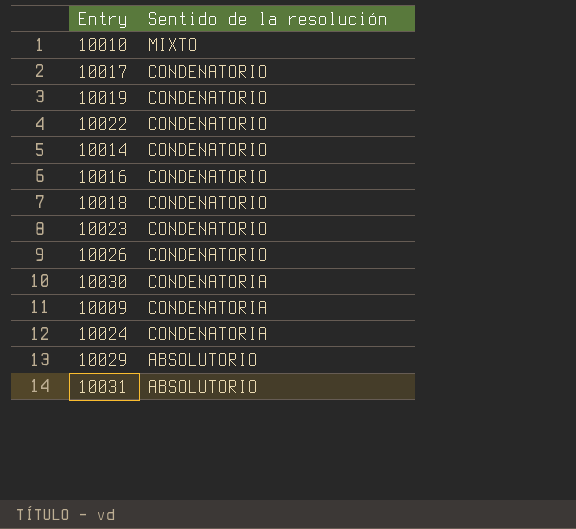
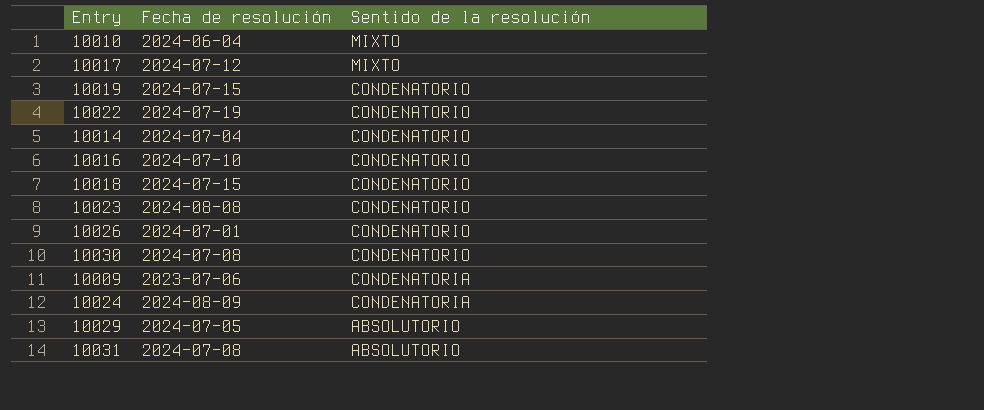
column Fecha de resolución | position: none -> 2
10017 | Sentido de la resolución: CONDENATORIO -> MIXTO
10030 | Sentido de la resolución: CONDENATORIA -> CONDENATORIO

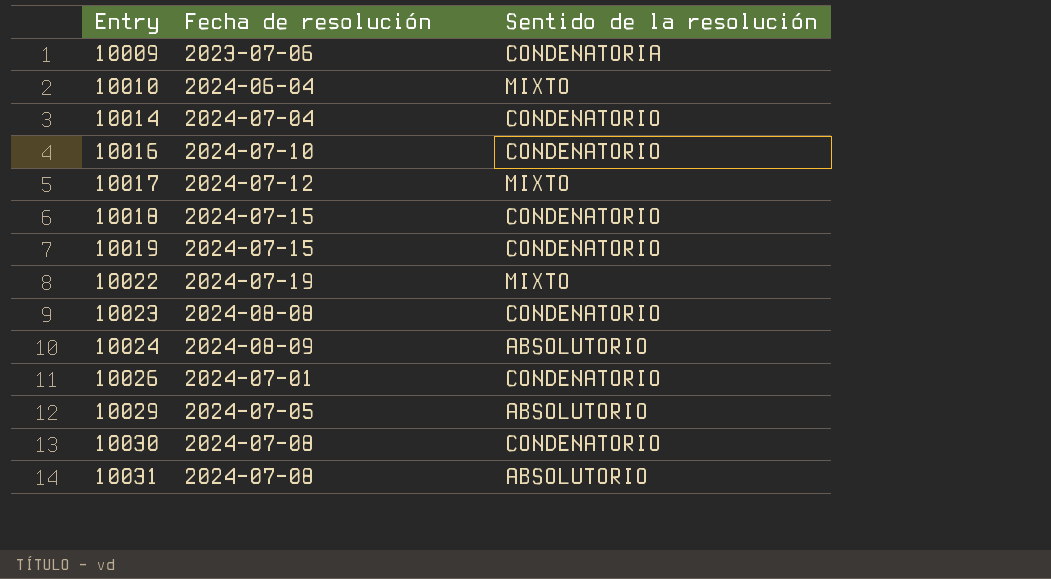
row order: Sentido de la resolución descending -> Entry ascending
10022 | Sentido de la resolución: CONDENATORIO -> MIXTO
10024 | Sentido de la resolución: CONDENATORIA -> ABSOLUTORIO

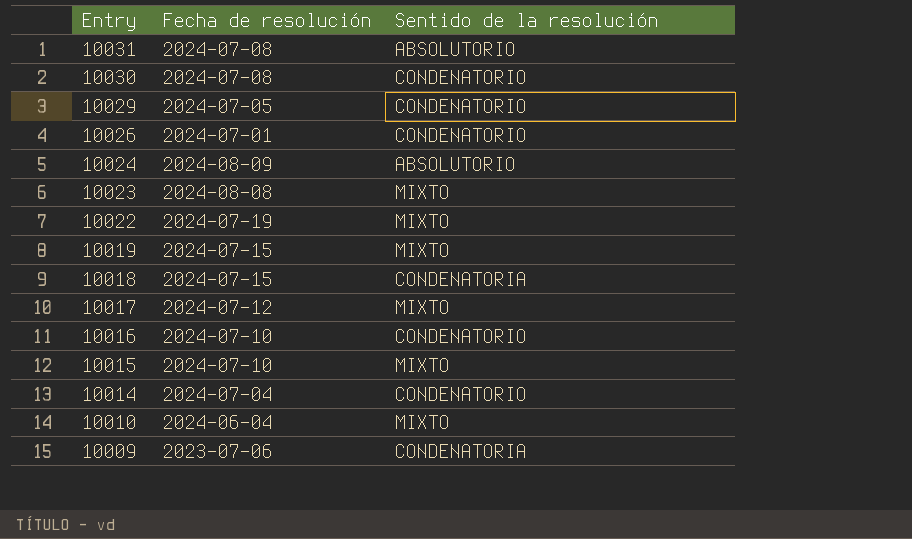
row order: Entry ascending -> Entry descending
10029 | Sentido de la resolución: ABSOLUTORIO -> CONDENATORIO
10023 | Sentido de la resolución: CONDENATORIO -> MIXTO
10019 | Sentido de la resolución: CONDENATORIO -> MIXTO
10018 | Sentido de la resolución: CONDENATORIO -> CONDENATORIA
row 10015: none -> 2024-07-10 | MIXTO

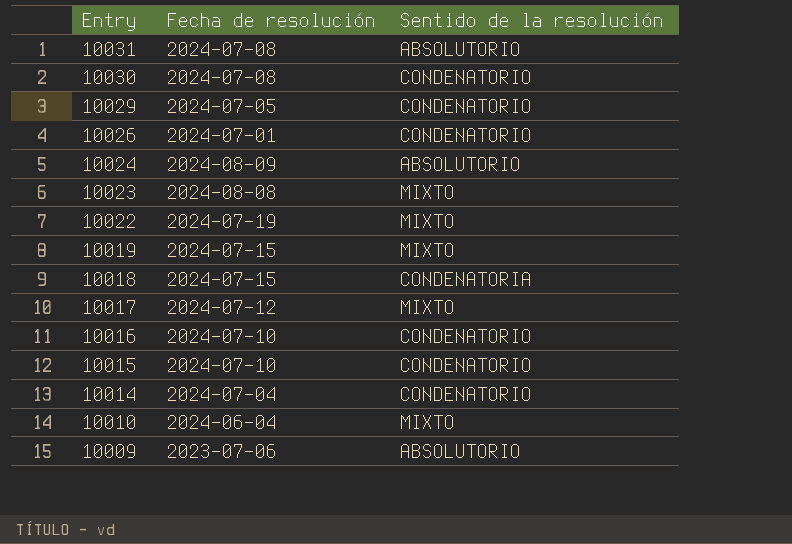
10015 | Sentido de la resolución: MIXTO -> CONDENATORIO
10009 | Sentido de la resolución: CONDENATORIA -> ABSOLUTORIO

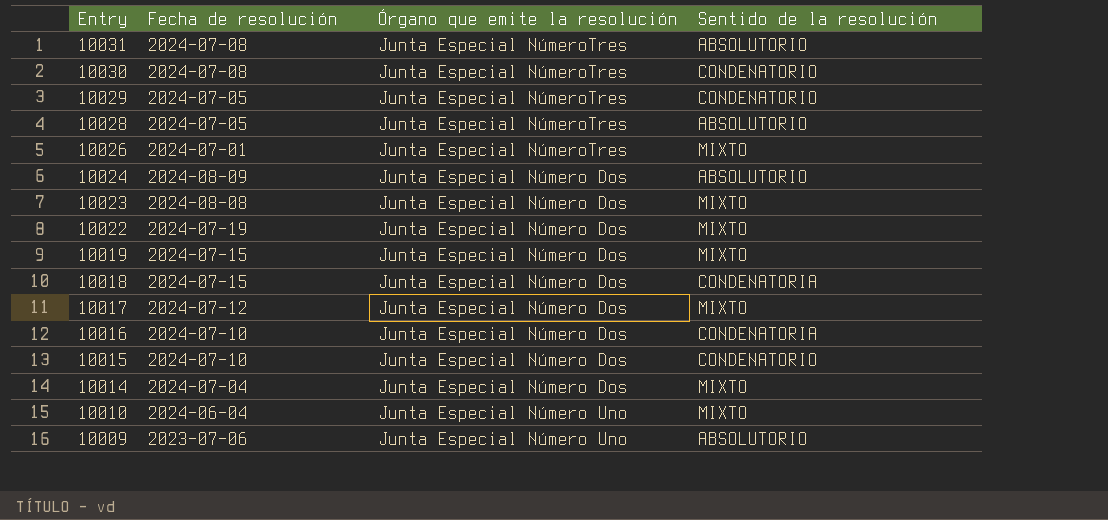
column Órgano que emite la resolución | position: none -> 3
row 10028: none -> 2024-07-05 | Junta Especial NúmeroTres | ABSOLUTORIO
10026 | Sentido de la resolución: CONDENATORIO -> MIXTO
10016 | Sentido de la resolución: CONDENATORIO -> CONDENATORIA
10014 | Sentido de la resolución: CONDENATORIO -> MIXTO

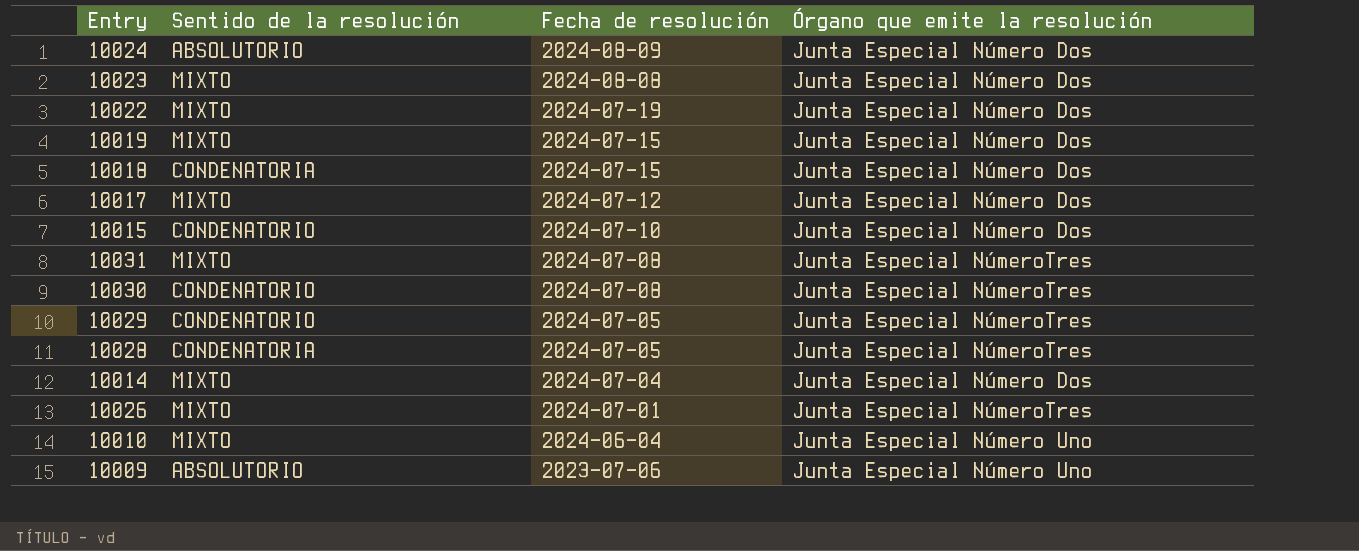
row order: Entry descending -> Fecha de resolución descending
column Sentido de la resolución | position: 4 -> 2
row 10016: 2024-07-10 | Junta Especial Número Dos | CONDENATORIA -> none
10031 | Sentido de la resolución: ABSOLUTORIO -> MIXTO
10028 | Sentido de la resolución: ABSOLUTORIO -> CONDENATORIA

